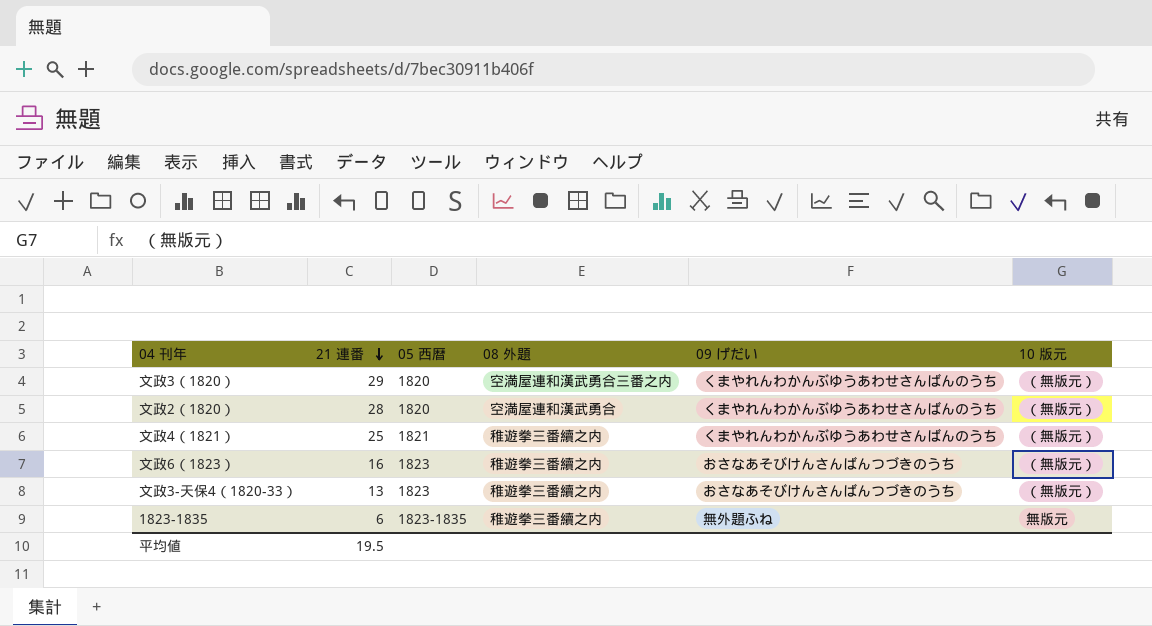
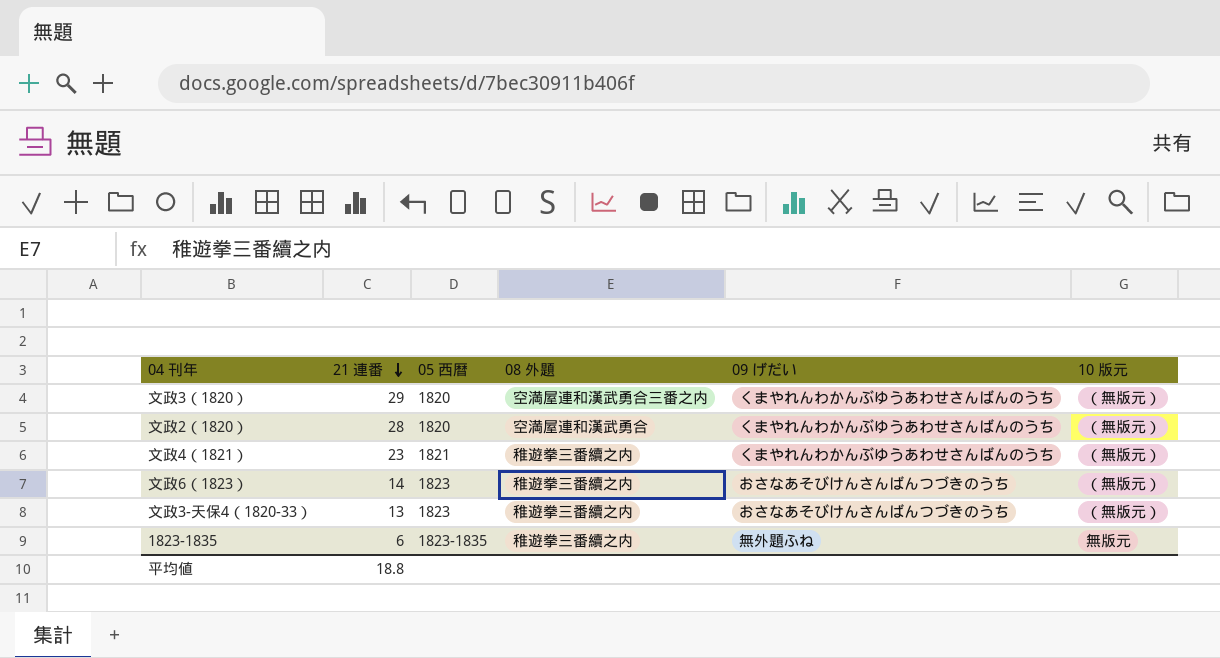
文政4（1821） | 21 連番: 25 -> 23
文政6（1823） | 21 連番: 16 -> 14
平均値 | 21 連番: 19.5 -> 18.8

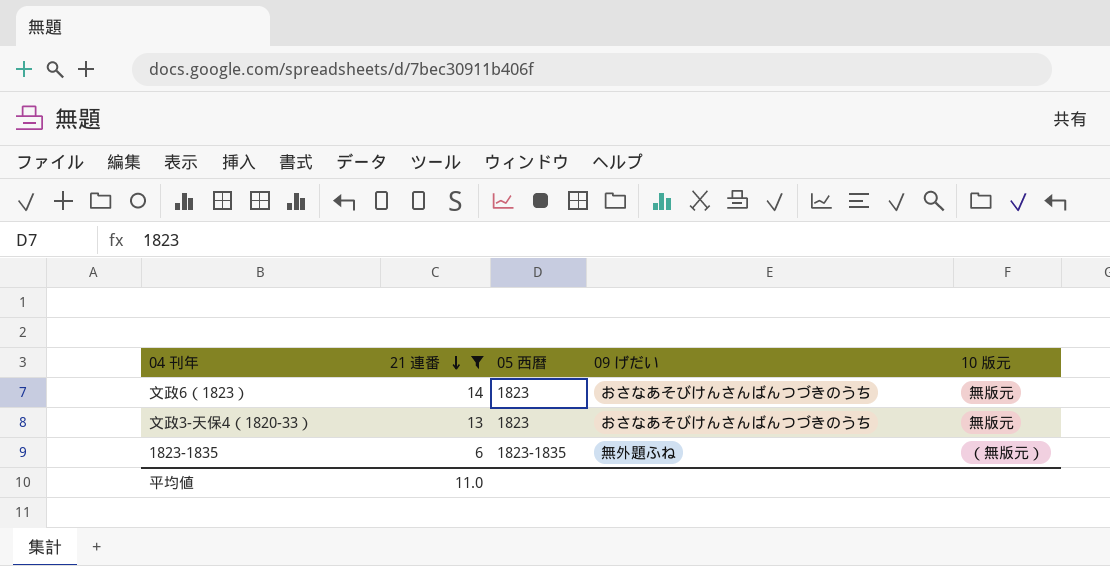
filter: none -> 21 連番 <= 14
column 08 外題 | position: 4 -> none
文政6（1823） | 10 版元: （無版元） -> 無版元
文政3-天保4（1820-33） | 10 版元: （無版元） -> 無版元
1823-1835 | 10 版元: 無版元 -> （無版元）
平均値 | 21 連番: 18.8 -> 11.0

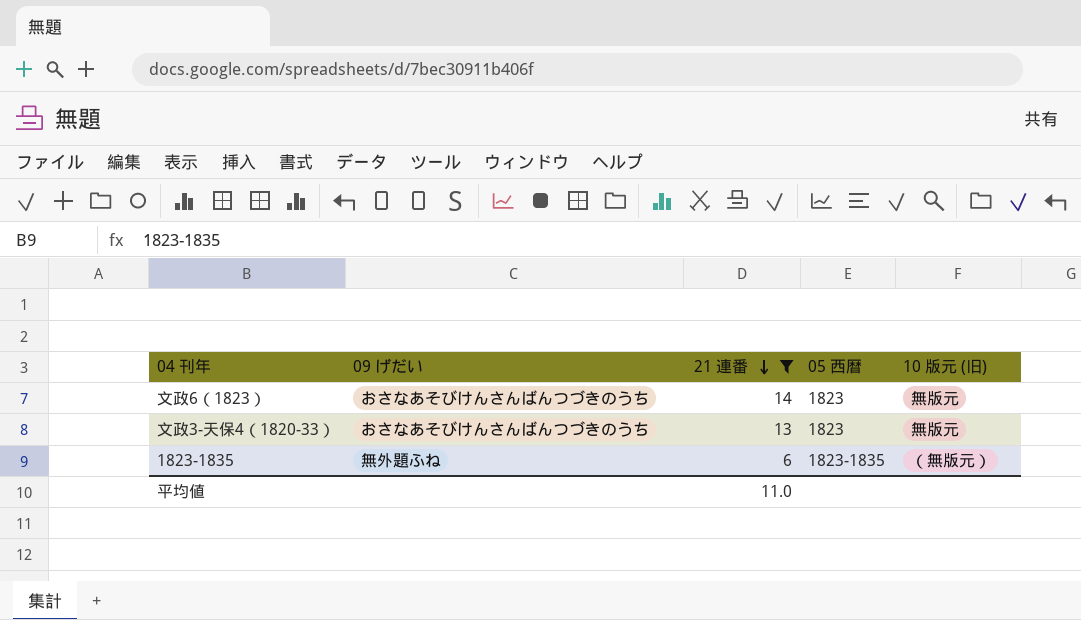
column 09 げだい | position: 4 -> 2
column name: 10 版元 -> 10 版元 (旧)

